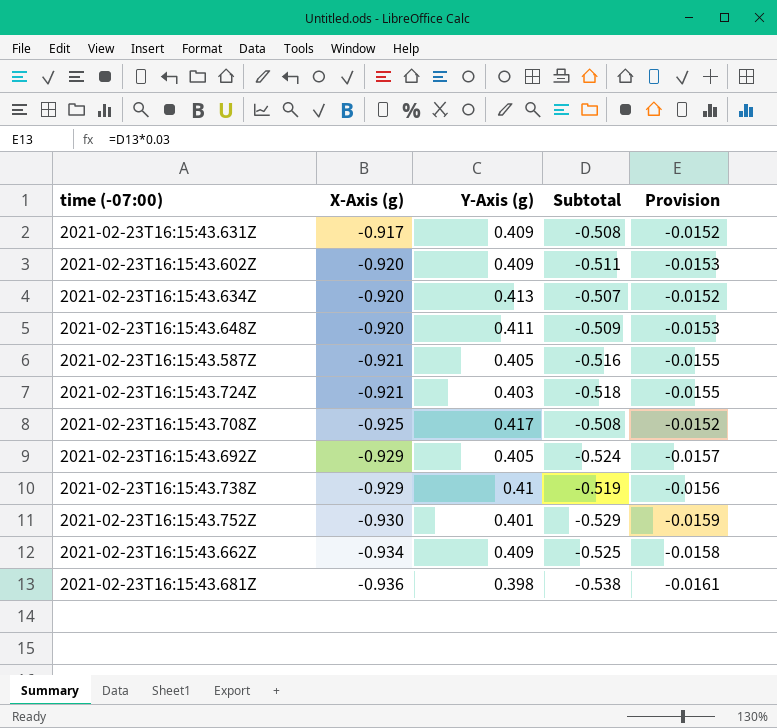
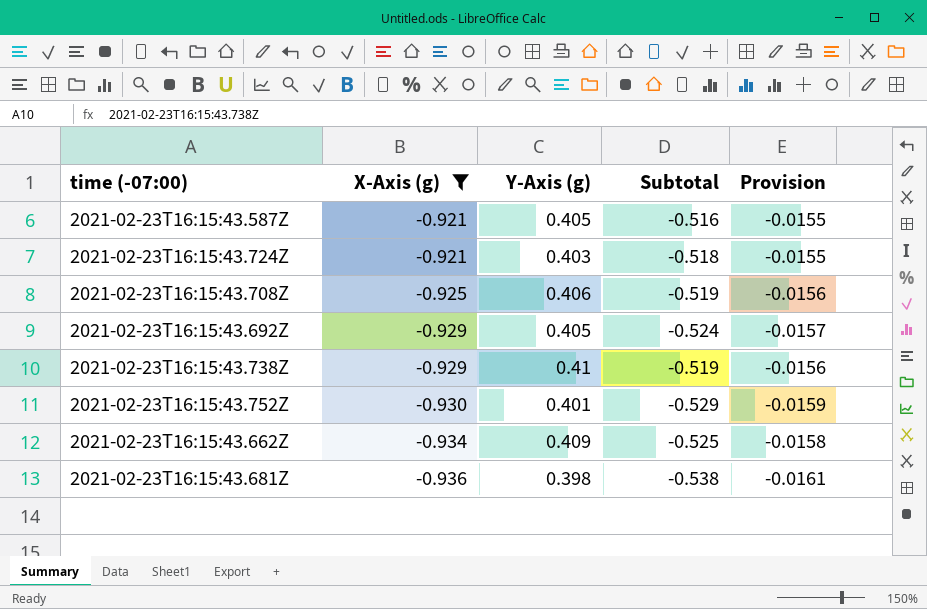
filter: none -> X-Axis (g) <= -0.921
2021-02-23T16:15:43.708Z | Y-Axis (g): 0.417 -> 0.406
2021-02-23T16:15:43.708Z | Subtotal: -0.508 -> -0.519
2021-02-23T16:15:43.708Z | Provision: -0.0152 -> -0.0156

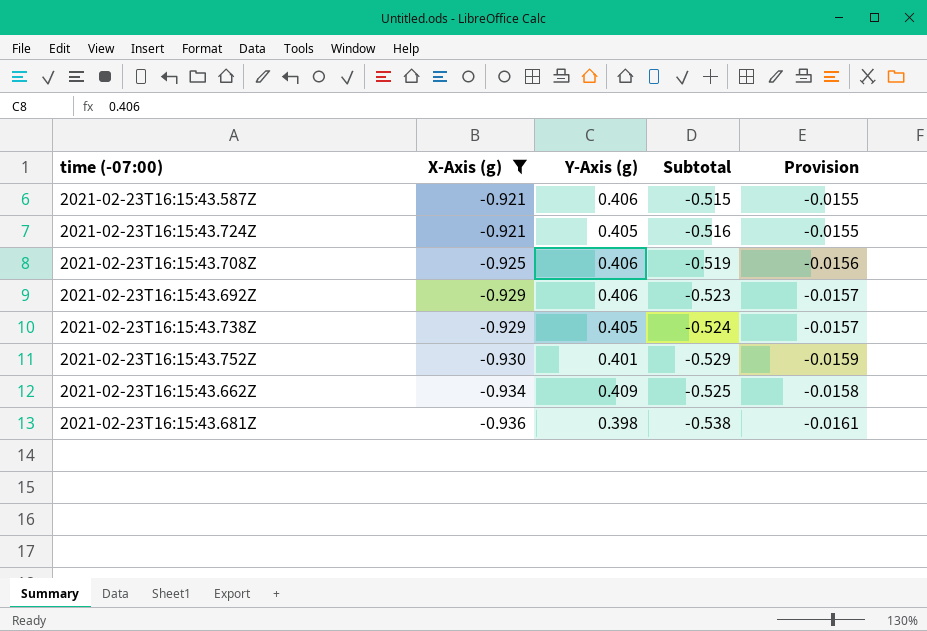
2021-02-23T16:15:43.587Z | Y-Axis (g): 0.405 -> 0.406
2021-02-23T16:15:43.587Z | Subtotal: -0.516 -> -0.515
2021-02-23T16:15:43.724Z | Y-Axis (g): 0.403 -> 0.405
2021-02-23T16:15:43.724Z | Subtotal: -0.518 -> -0.516
2021-02-23T16:15:43.692Z | Y-Axis (g): 0.405 -> 0.406
2021-02-23T16:15:43.692Z | Subtotal: -0.524 -> -0.523
2021-02-23T16:15:43.738Z | Y-Axis (g): 0.41 -> 0.405
2021-02-23T16:15:43.738Z | Subtotal: -0.519 -> -0.524
2021-02-23T16:15:43.738Z | Provision: -0.0156 -> -0.0157

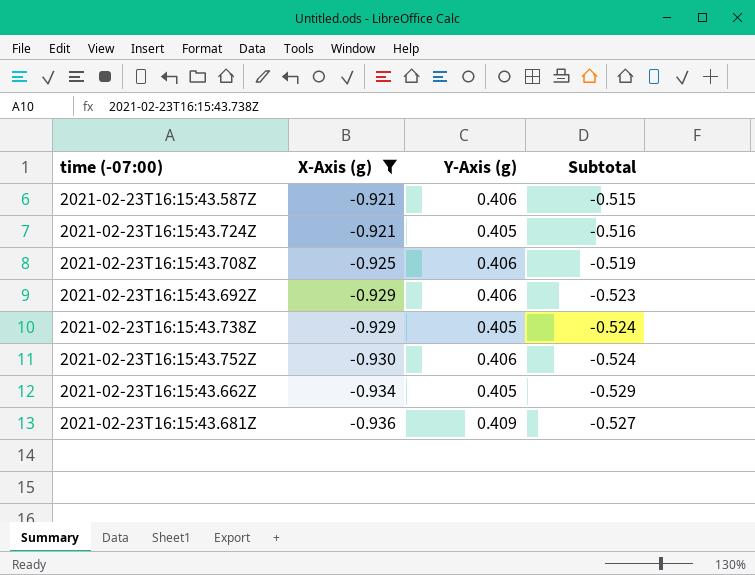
column Provision | formula: [Subtotal] * 0.03 -> none
2021-02-23T16:15:43.752Z | Y-Axis (g): 0.401 -> 0.406
2021-02-23T16:15:43.752Z | Subtotal: -0.529 -> -0.524
2021-02-23T16:15:43.662Z | Y-Axis (g): 0.409 -> 0.405
2021-02-23T16:15:43.662Z | Subtotal: -0.525 -> -0.529
2021-02-23T16:15:43.681Z | Y-Axis (g): 0.398 -> 0.409
2021-02-23T16:15:43.681Z | Subtotal: -0.538 -> -0.527

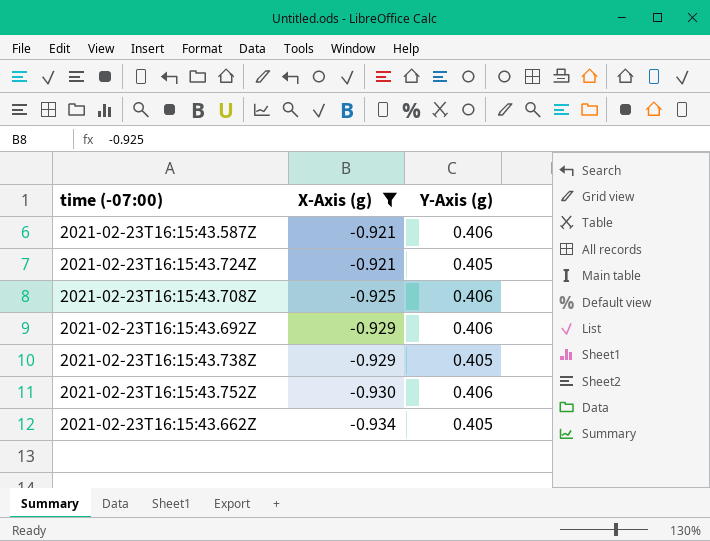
column Subtotal | formula: [X-Axis (g)] + [Y-Axis (g)] -> none
row 2021-02-23T16:15:43.681Z: -0.936 | 0.409 | -0.527 -> none

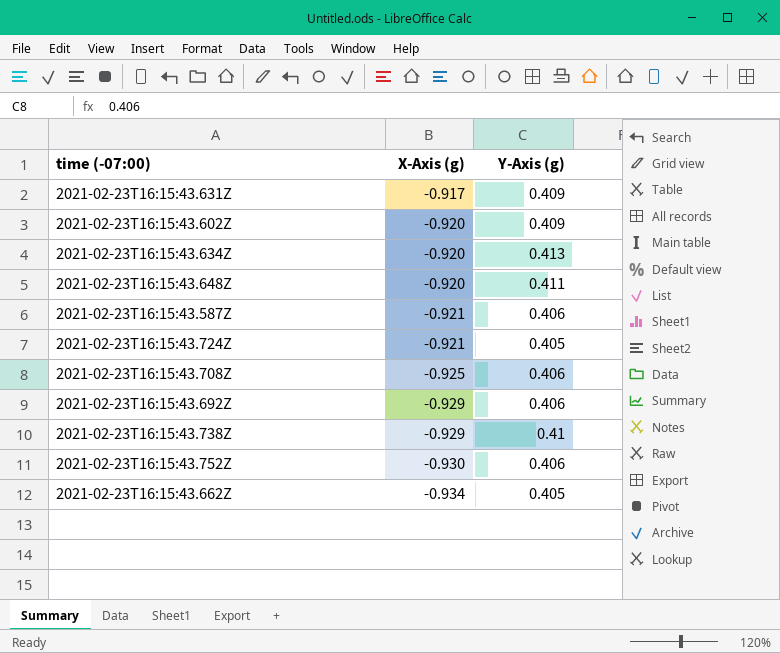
filter: X-Axis (g) <= -0.921 -> none
2021-02-23T16:15:43.738Z | Y-Axis (g): 0.405 -> 0.41

